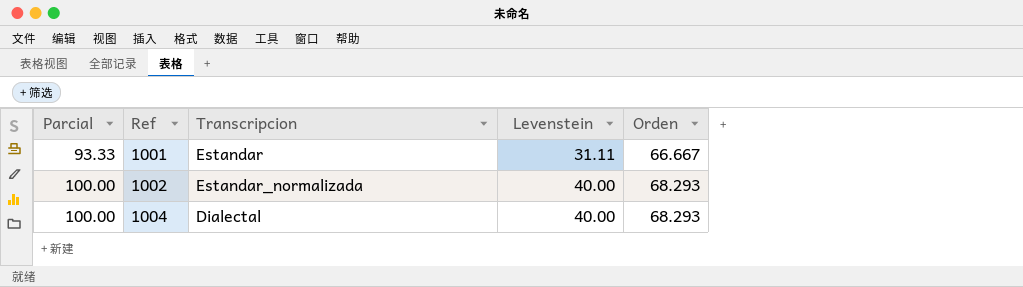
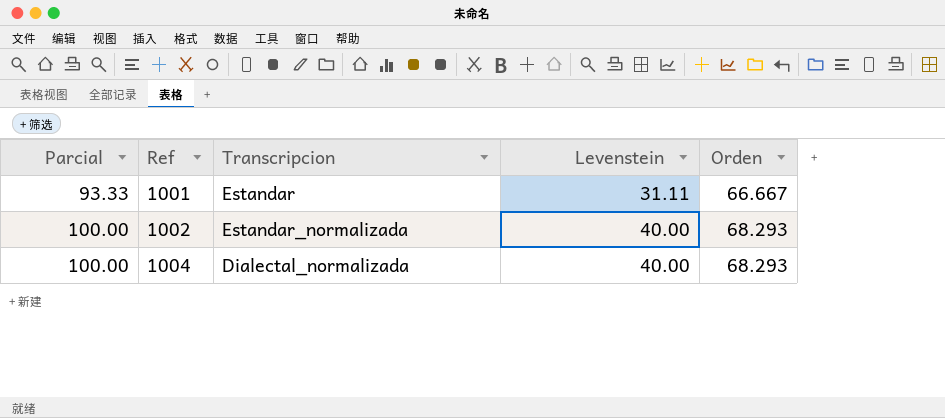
1004 | Transcripcion: Dialectal -> Dialectal_normalizada

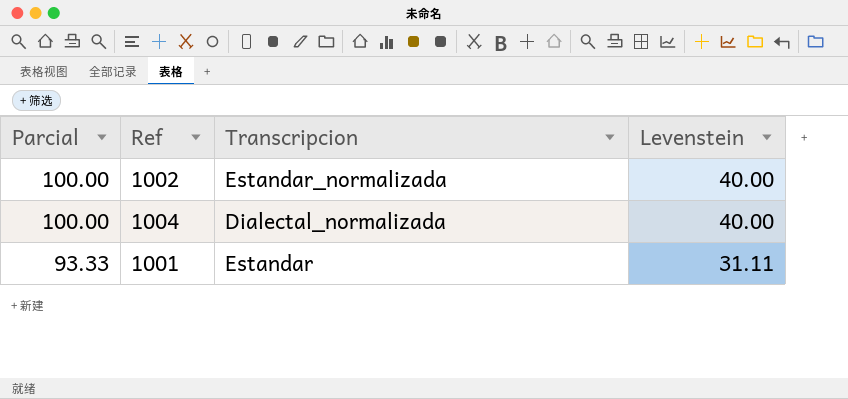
row order: Parcial ascending -> Parcial descending
column Orden | position: 5 -> none

